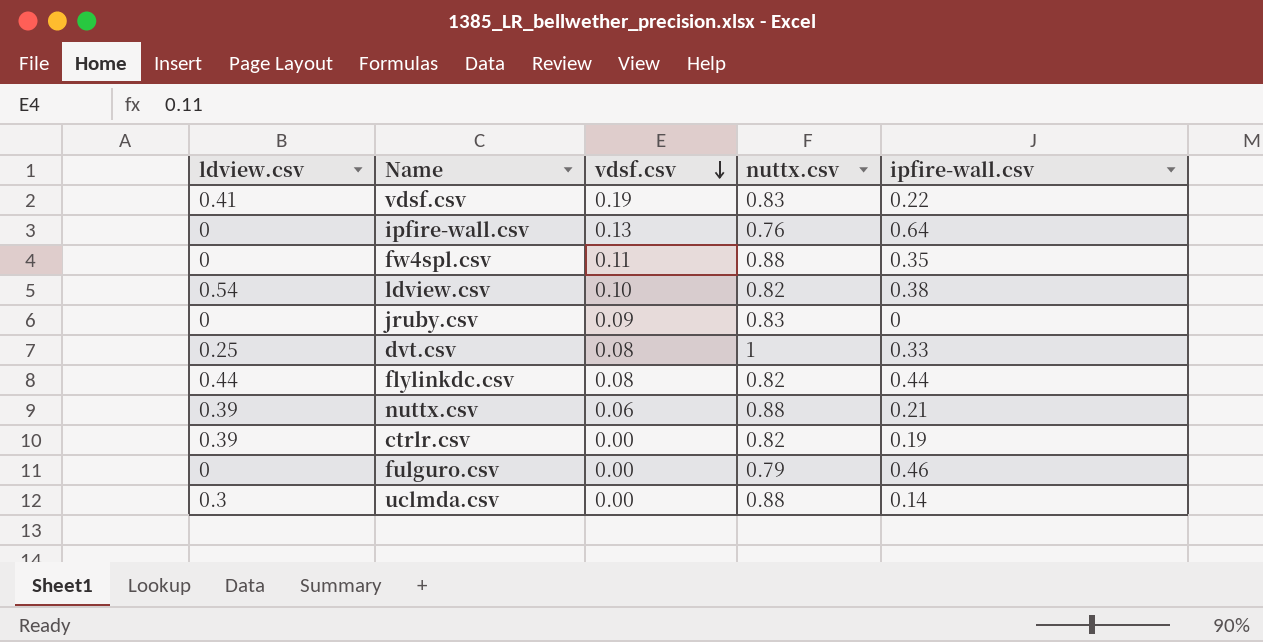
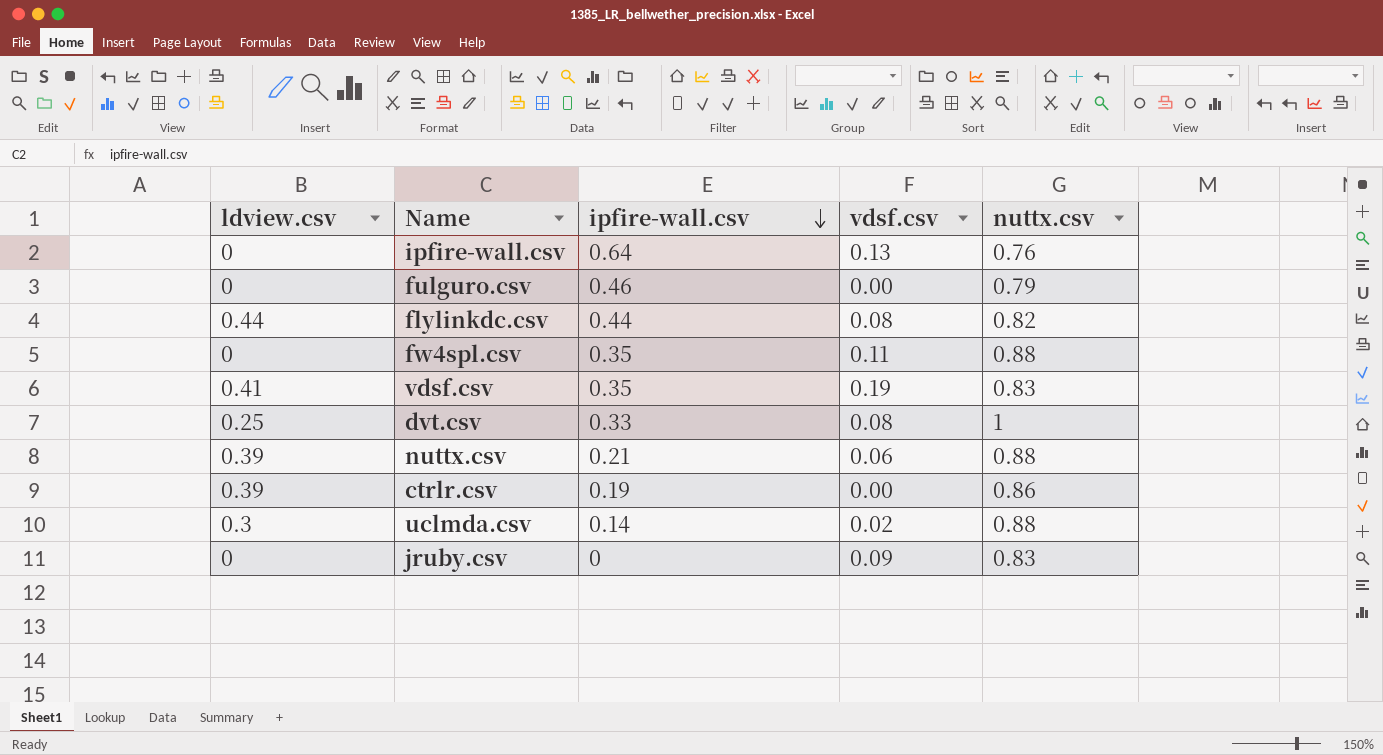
row order: vdsf.csv descending -> ipfire-wall.csv descending
column ipfire-wall.csv | position: 5 -> 3
row ldview.csv: 0.54 | 0.10 | 0.82 | 0.38 -> none
vdsf.csv | ipfire-wall.csv: 0.22 -> 0.35
ctrlr.csv | nuttx.csv: 0.82 -> 0.86
uclmda.csv | vdsf.csv: 0.00 -> 0.02

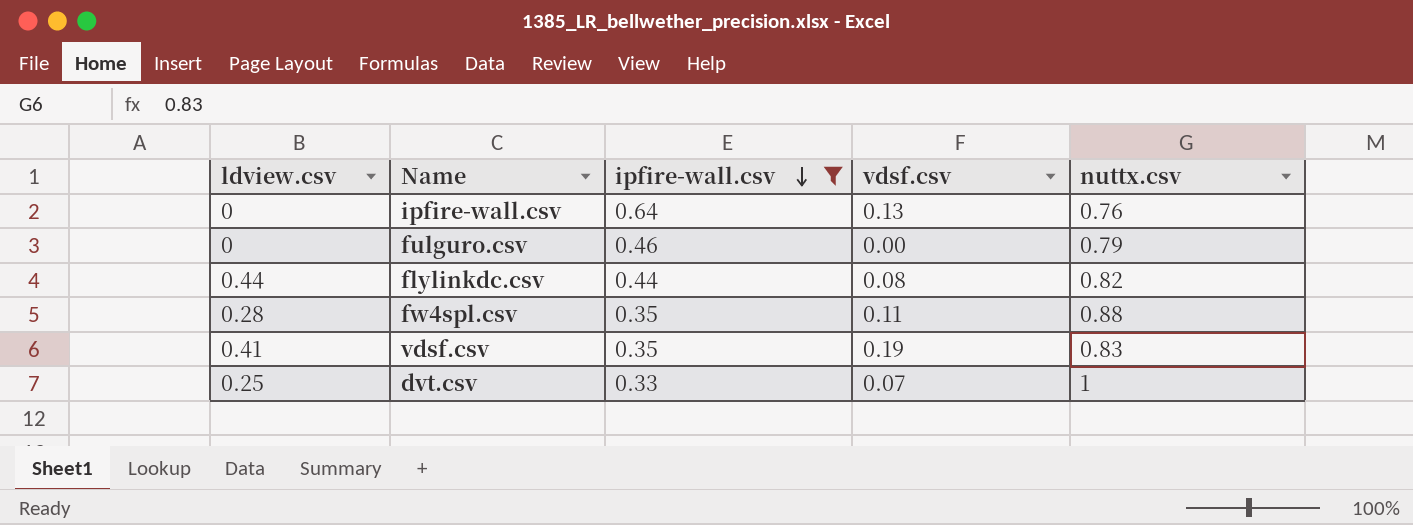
filter: none -> ipfire-wall.csv >= 0.33
fw4spl.csv | ldview.csv: 0 -> 0.28
dvt.csv | vdsf.csv: 0.08 -> 0.07

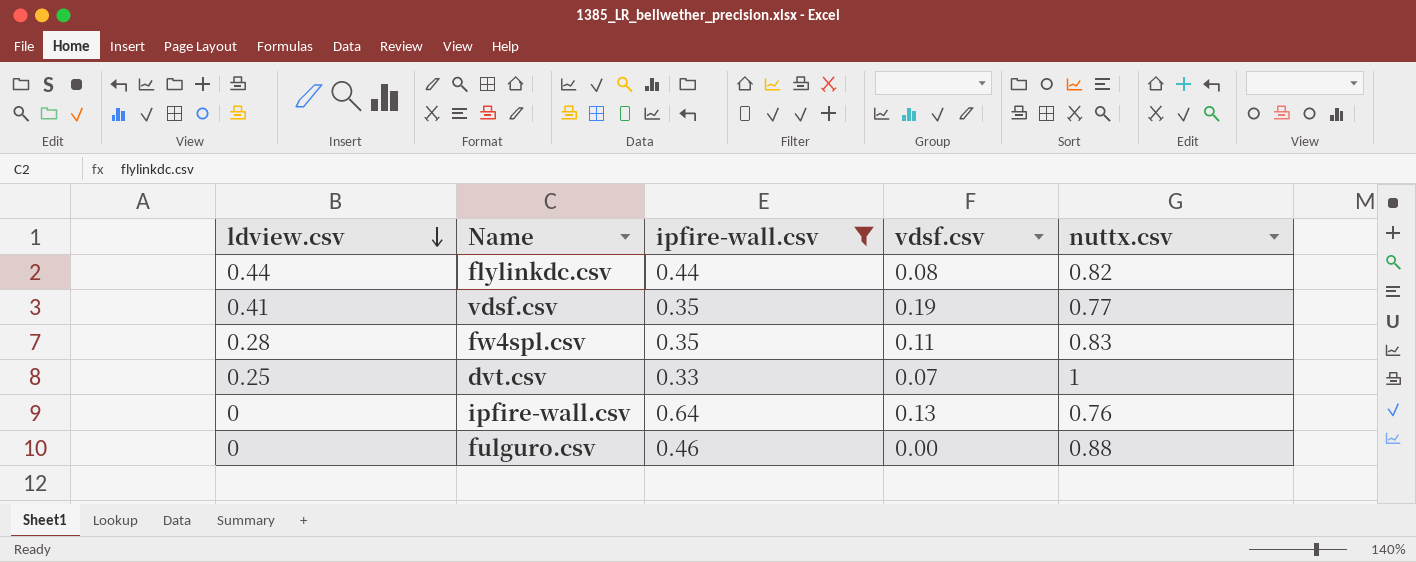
row order: ipfire-wall.csv descending -> ldview.csv descending
vdsf.csv | nuttx.csv: 0.83 -> 0.77
fw4spl.csv | nuttx.csv: 0.88 -> 0.83
fulguro.csv | nuttx.csv: 0.79 -> 0.88

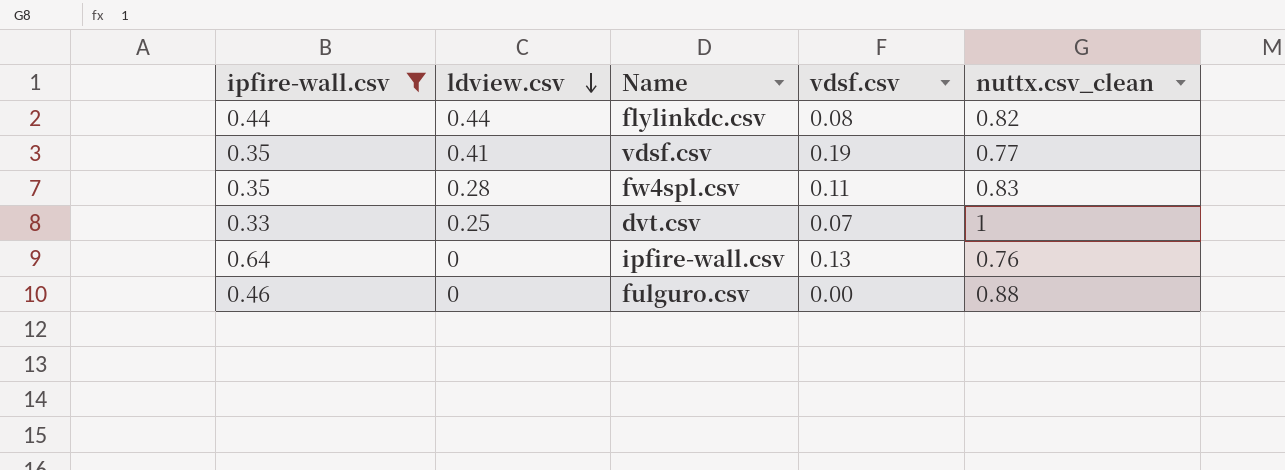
column ipfire-wall.csv | position: 3 -> 1
column name: nuttx.csv -> nuttx.csv_clean

